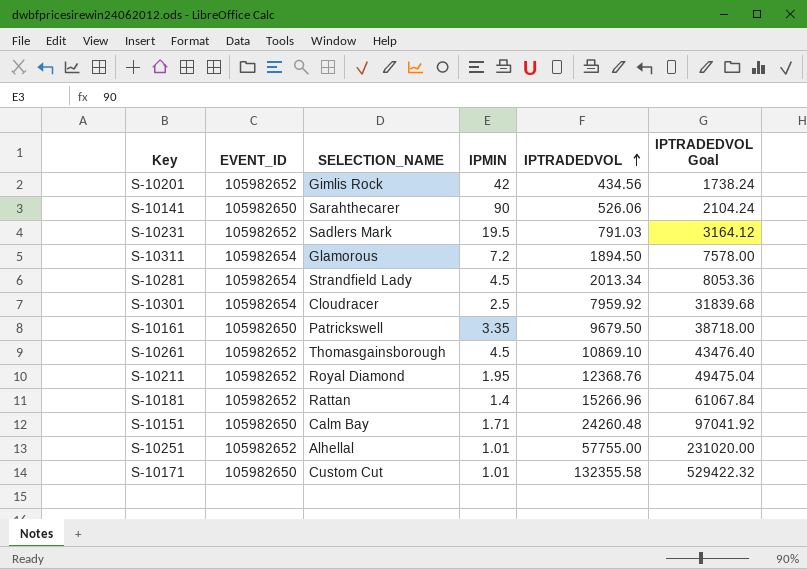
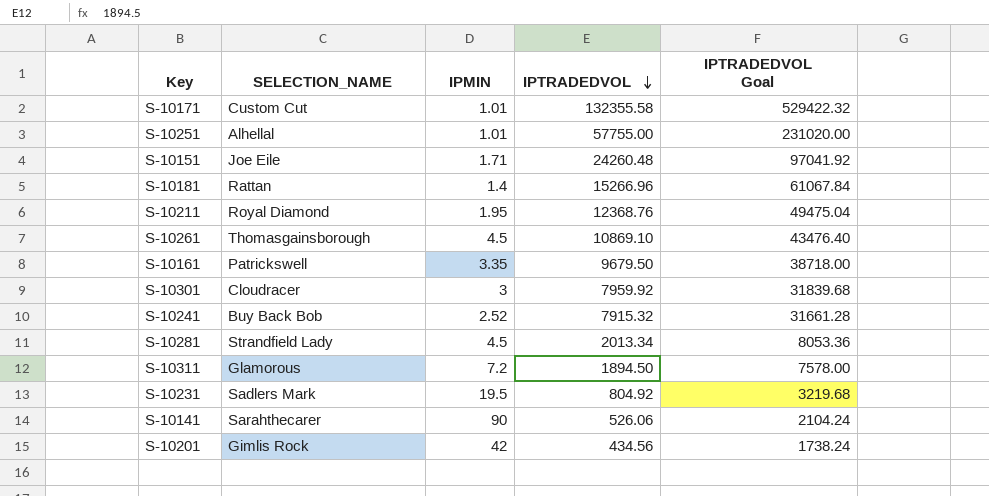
row order: IPTRADEDVOL ascending -> IPTRADEDVOL descending
column EVENT_ID | position: 2 -> none
S-10151 | SELECTION_NAME: Calm Bay -> Joe Eile
S-10301 | IPMIN: 2.5 -> 3
row S-10241: none -> Buy Back Bob | 2.52 | 7915.32 | 31661.28
S-10231 | IPTRADEDVOL: 791.03 -> 804.92
S-10231 | IPTRADEDVOL Goal: 3164.12 -> 3219.68

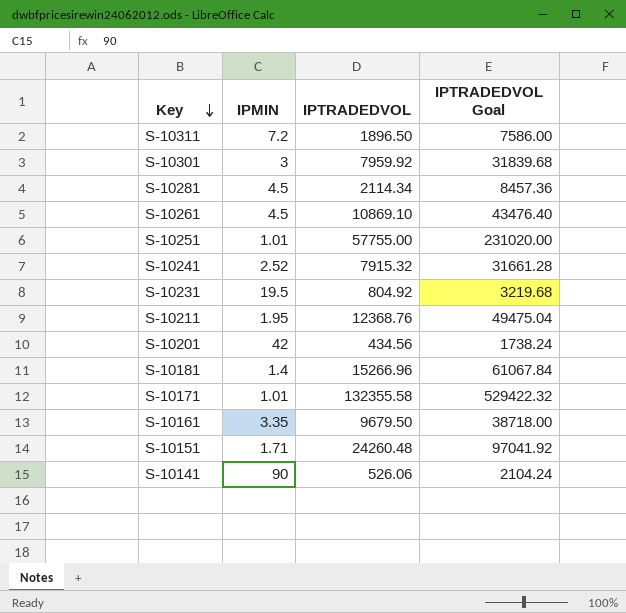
row order: IPTRADEDVOL descending -> Key descending
column SELECTION_NAME | position: 2 -> none
S-10311 | IPTRADEDVOL: 1894.50 -> 1896.50
S-10311 | IPTRADEDVOL Goal: 7578.00 -> 7586.00
S-10281 | IPTRADEDVOL: 2013.34 -> 2114.34
S-10281 | IPTRADEDVOL Goal: 8053.36 -> 8457.36

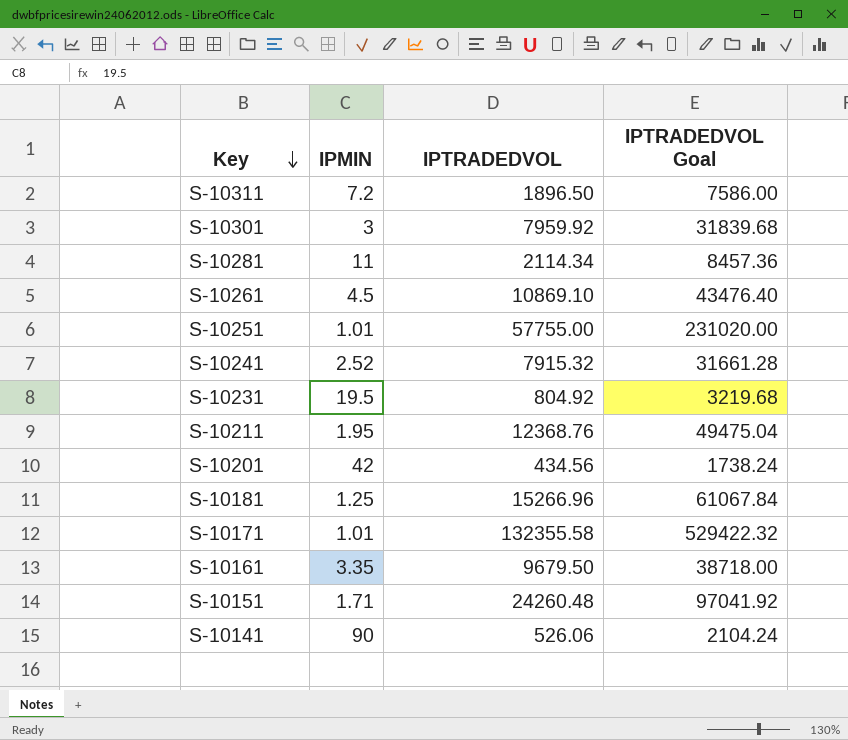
S-10281 | IPMIN: 4.5 -> 11
S-10181 | IPMIN: 1.4 -> 1.25

